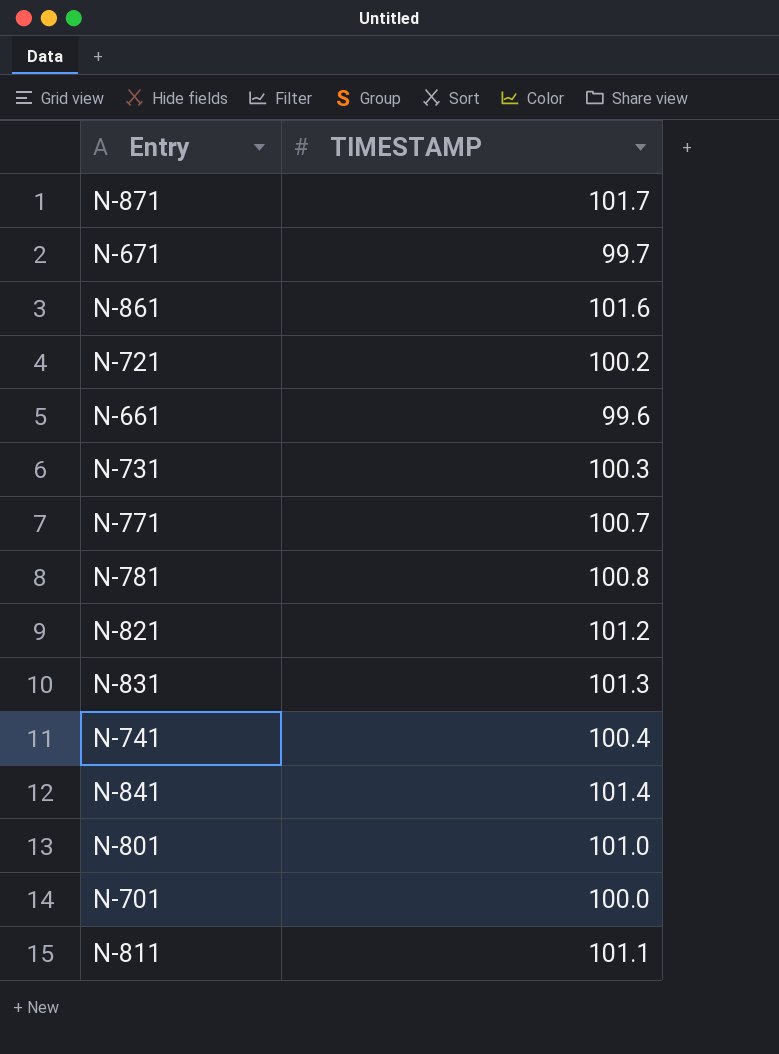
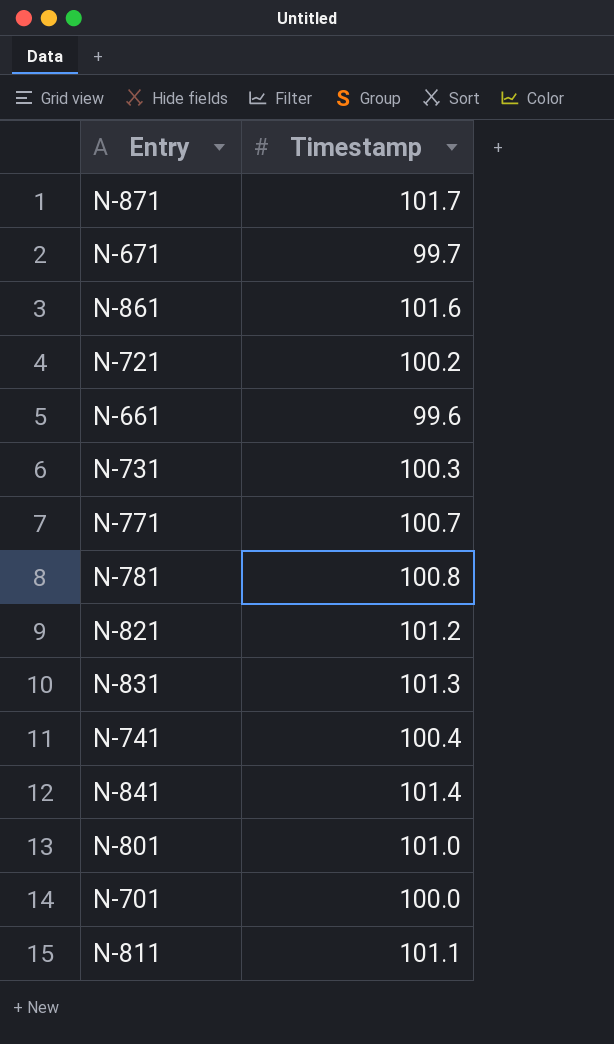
column name: TIMESTAMP -> Timestamp

